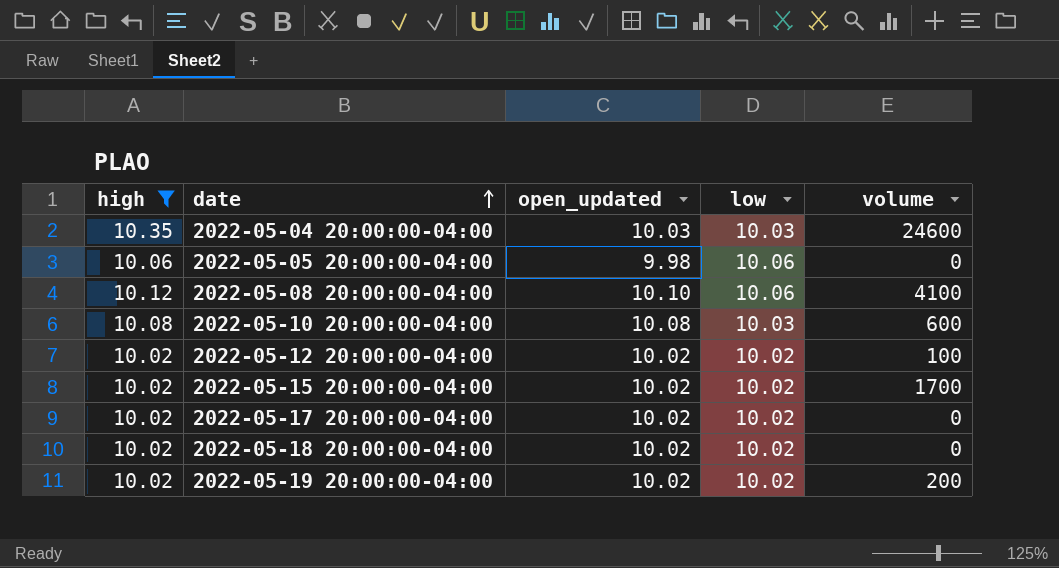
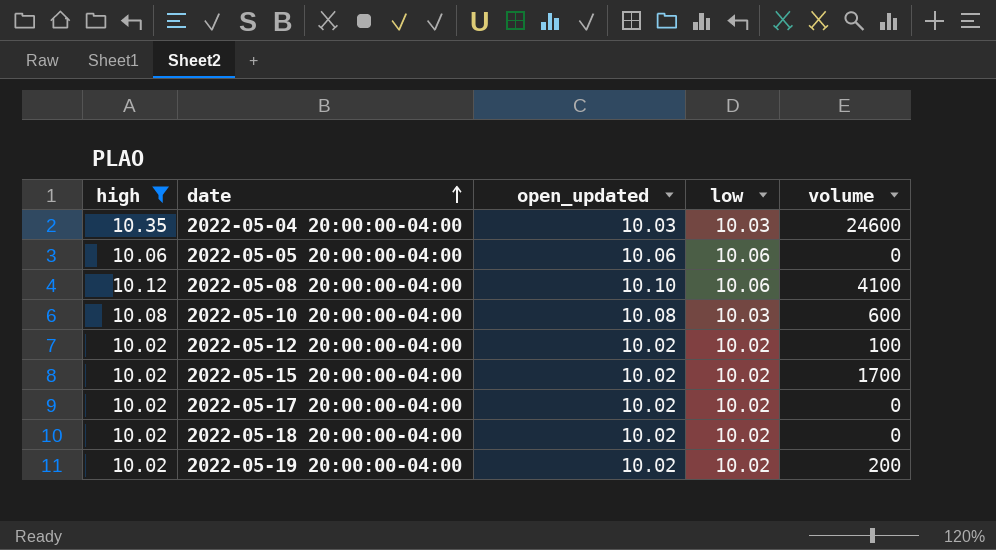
2022-05-05 20:00:00-04:00 | open_updated: 9.98 -> 10.06

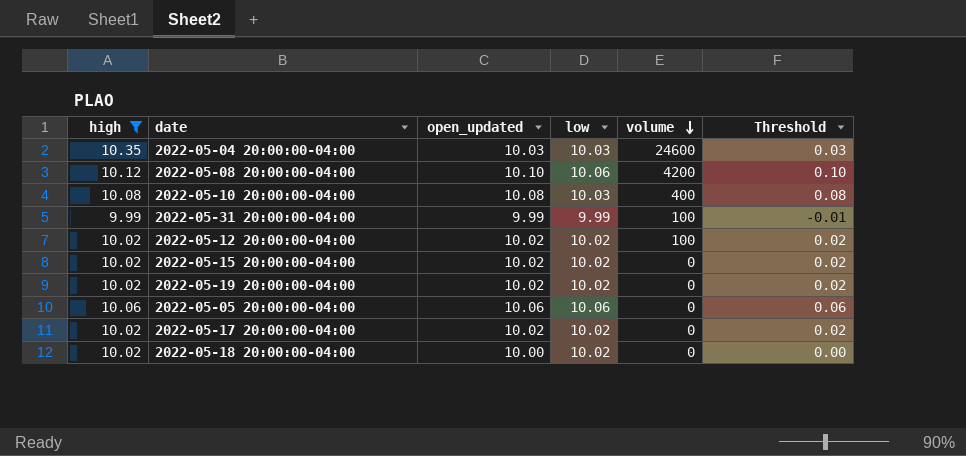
row order: date ascending -> volume descending
column Threshold | formula: none -> [open_updated] - 10
2022-05-08 20:00:00-04:00 | volume: 4100 -> 4200
2022-05-10 20:00:00-04:00 | volume: 600 -> 400
row 2022-05-31 20:00:00-04:00: none -> 9.99 | 9.99 | 9.99 | 100 | -0.01
2022-05-15 20:00:00-04:00 | volume: 1700 -> 0
2022-05-19 20:00:00-04:00 | volume: 200 -> 0
2022-05-18 20:00:00-04:00 | open_updated: 10.02 -> 10.00

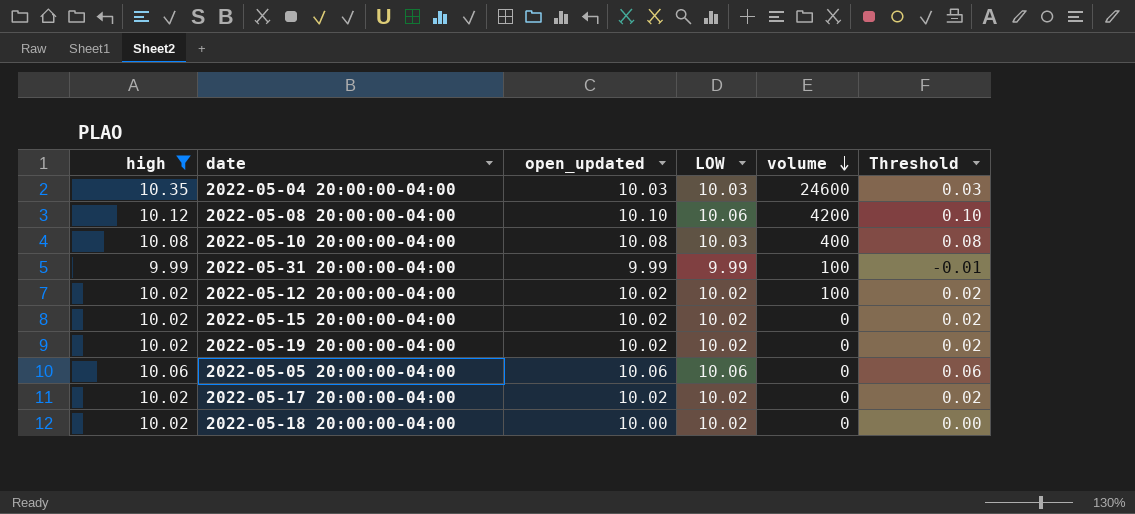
column name: low -> LOW

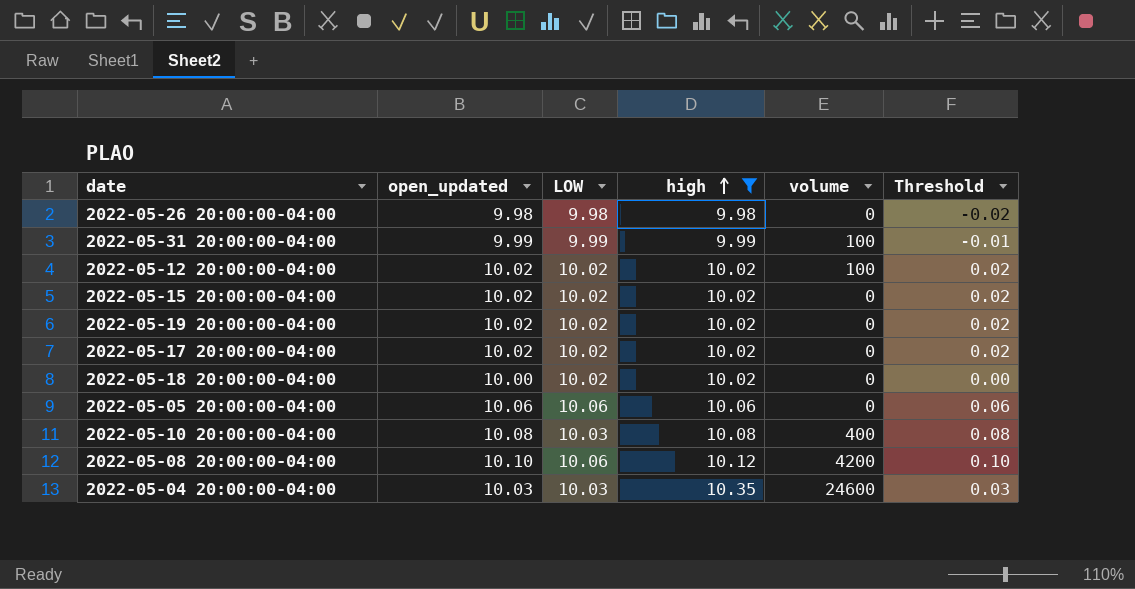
row order: volume descending -> high ascending
column high | position: 1 -> 4
row 2022-05-26 20:00:00-04:00: none -> 9.98 | 9.98 | 9.98 | 0 | -0.02

